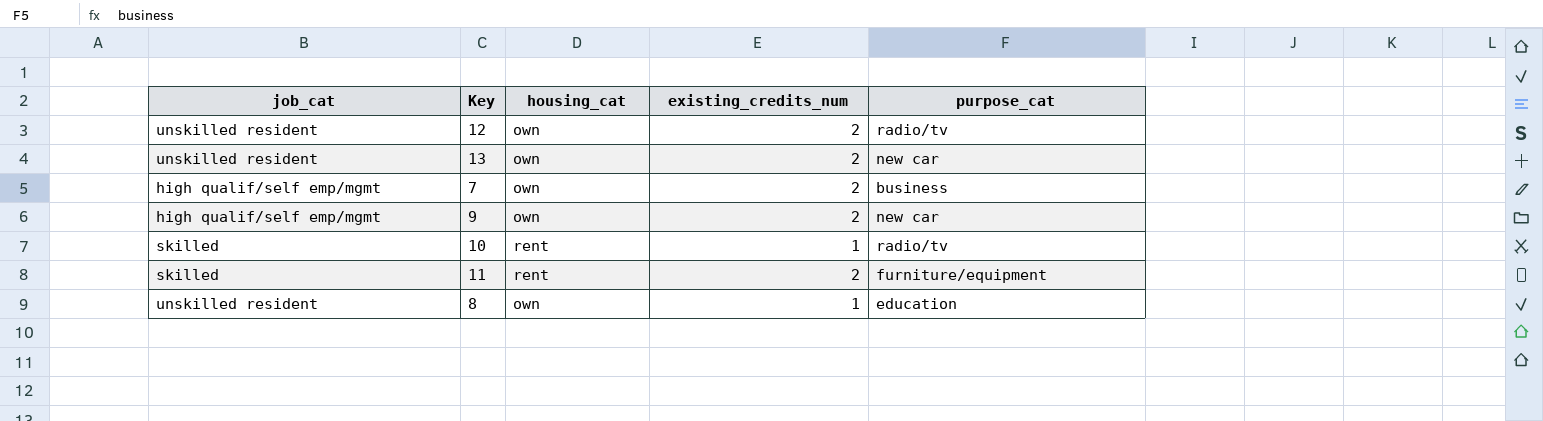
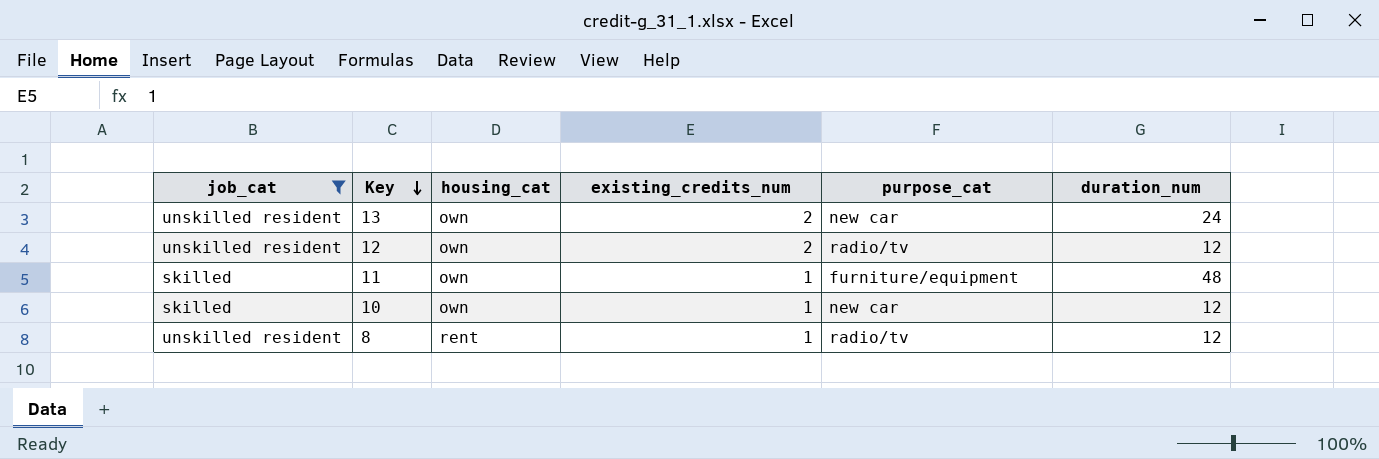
filter: none -> job_cat != high qualif/self emp/mgmt
row order: none -> Key descending
column duration_num | position: none -> 6
11 | housing_cat: rent -> own
11 | existing_credits_num: 2 -> 1
10 | housing_cat: rent -> own
10 | purpose_cat: radio/tv -> new car
8 | housing_cat: own -> rent
8 | purpose_cat: education -> radio/tv

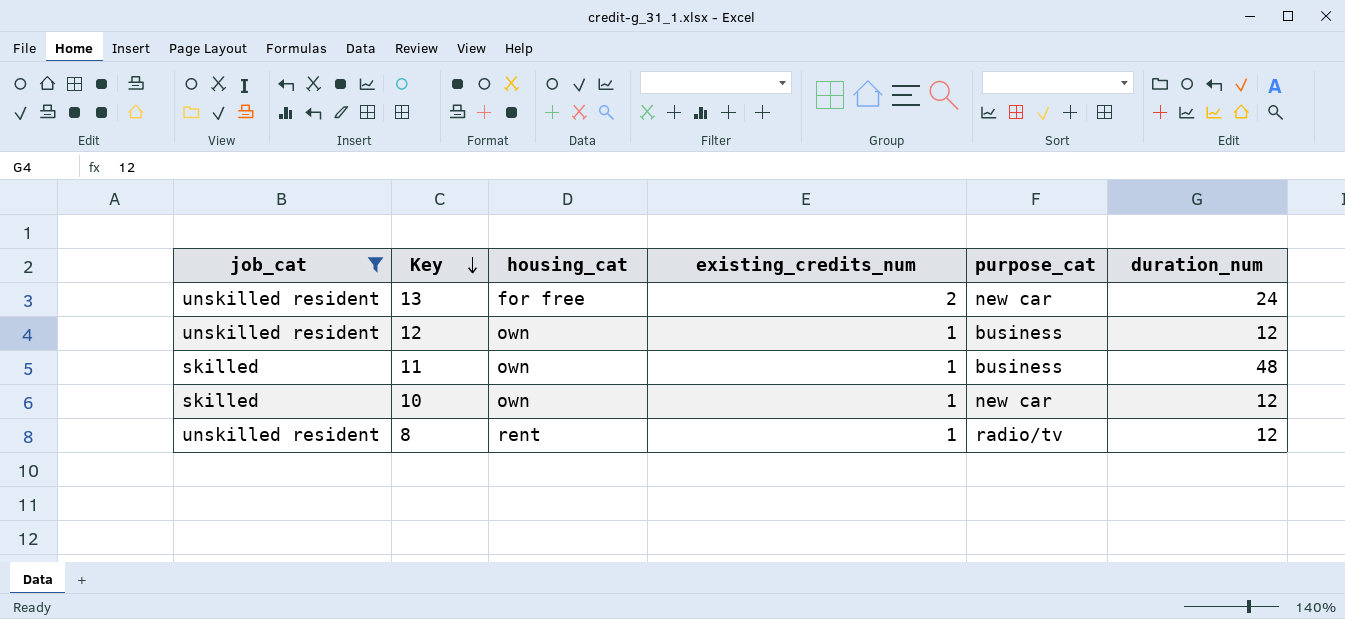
13 | housing_cat: own -> for free
12 | existing_credits_num: 2 -> 1
12 | purpose_cat: radio/tv -> business
11 | purpose_cat: furniture/equipment -> business

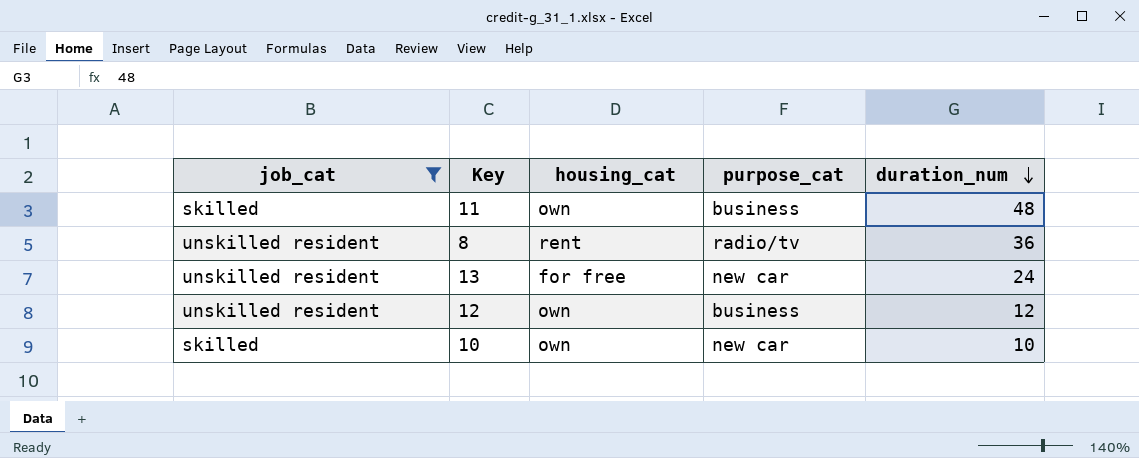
row order: Key descending -> duration_num descending
column existing_credits_num | position: 4 -> none
8 | duration_num: 12 -> 36
10 | duration_num: 12 -> 10

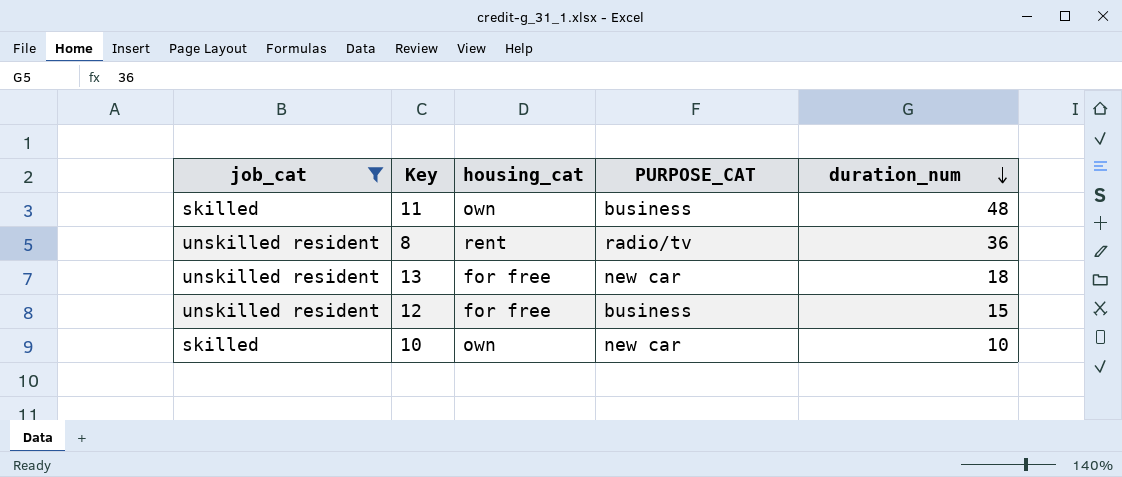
column name: purpose_cat -> PURPOSE_CAT
13 | duration_num: 24 -> 18
12 | housing_cat: own -> for free
12 | duration_num: 12 -> 15

